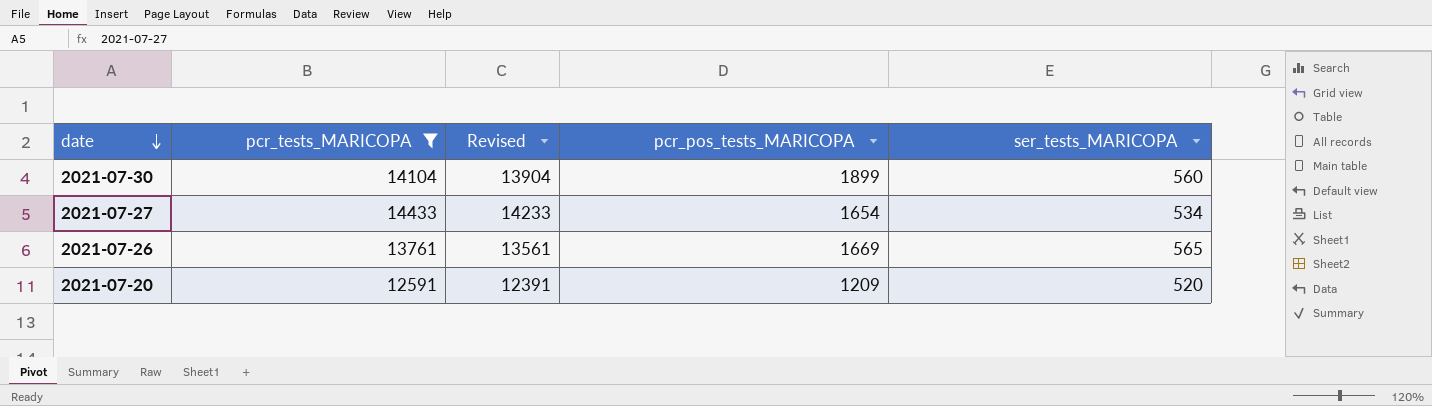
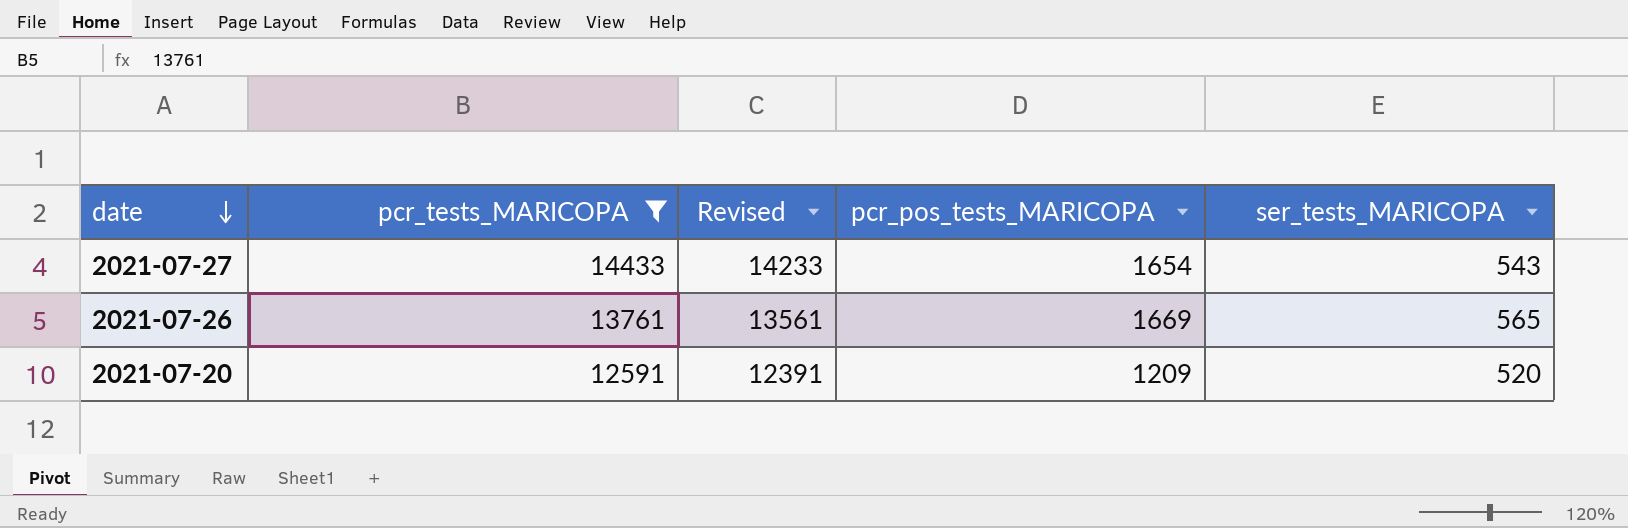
row 2021-07-30: 14104 | 13904 | 1899 | 560 -> none
2021-07-27 | ser_tests_MARICOPA: 534 -> 543

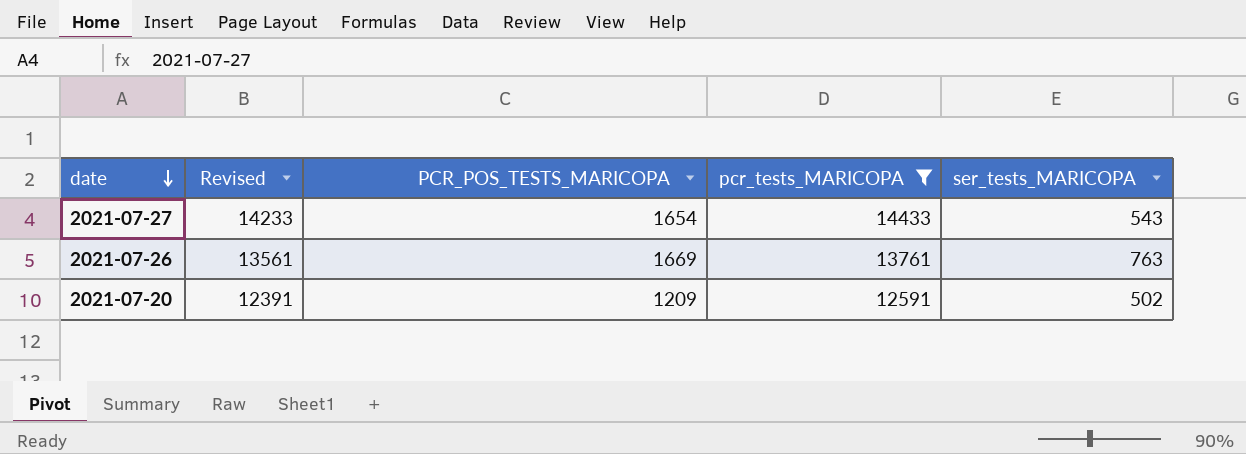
column name: pcr_pos_tests_MARICOPA -> PCR_POS_TESTS_MARICOPA
column pcr_tests_MARICOPA | position: 2 -> 4
2021-07-26 | ser_tests_MARICOPA: 565 -> 763
2021-07-20 | ser_tests_MARICOPA: 520 -> 502

